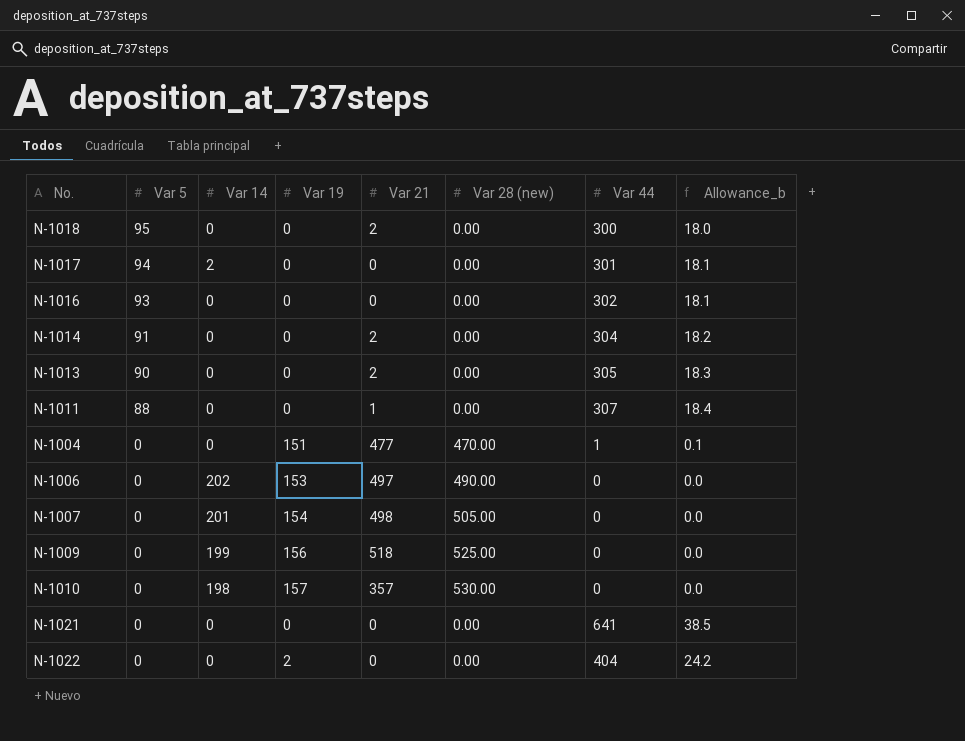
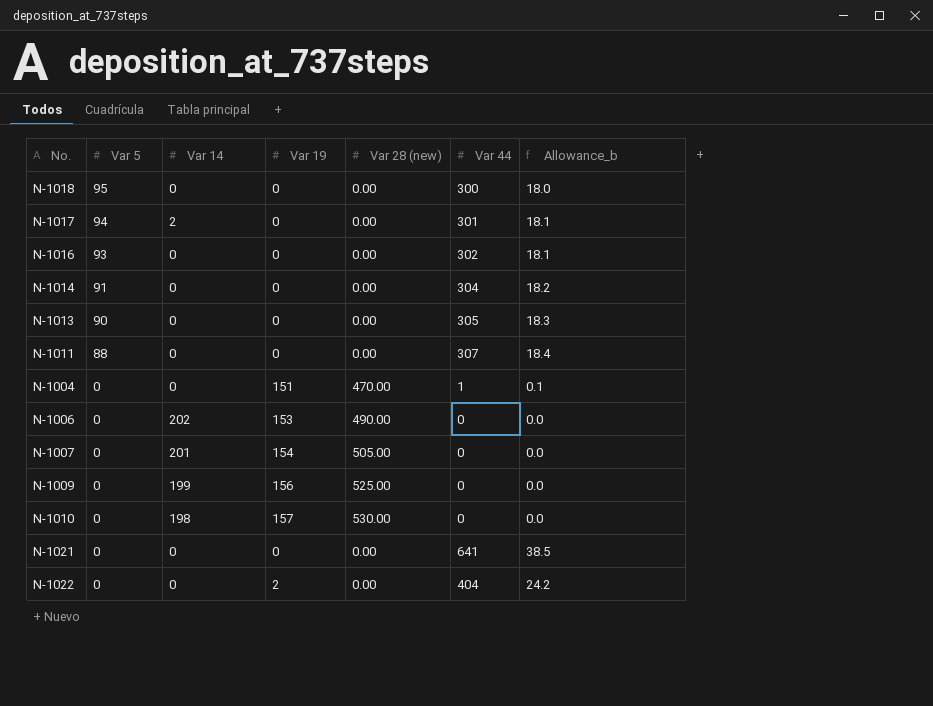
column Var 21 | position: 5 -> none

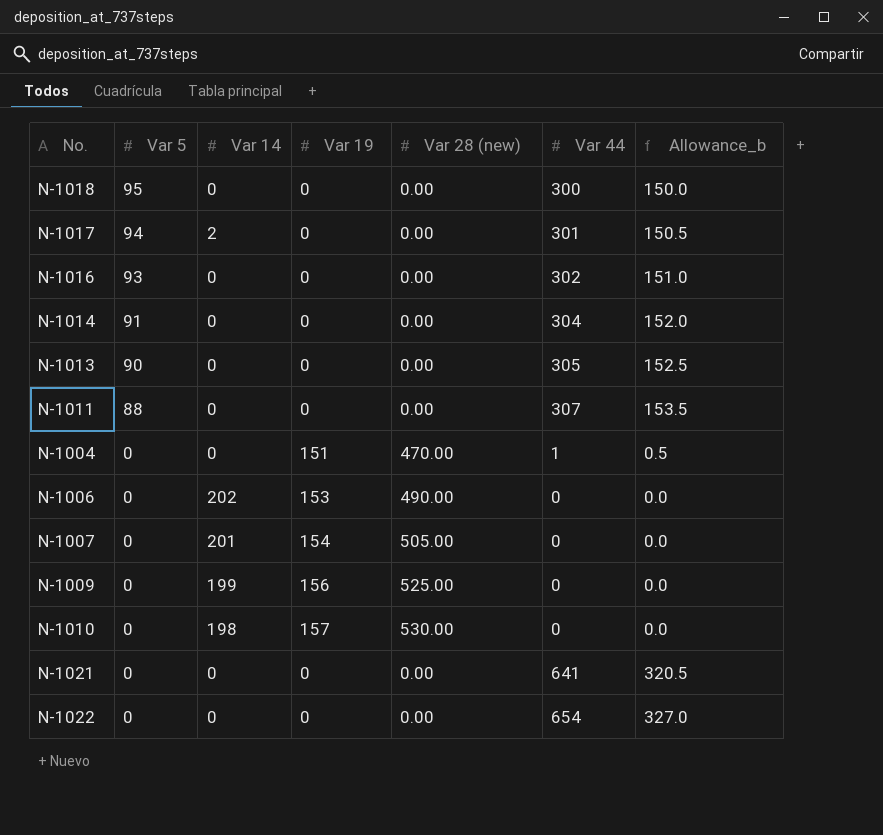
column Allowance_b | formula: [Var 44] * 0.06 -> [Var 44] * 0.5
N-1022 | Var 19: 2 -> 0
N-1022 | Var 44: 404 -> 654

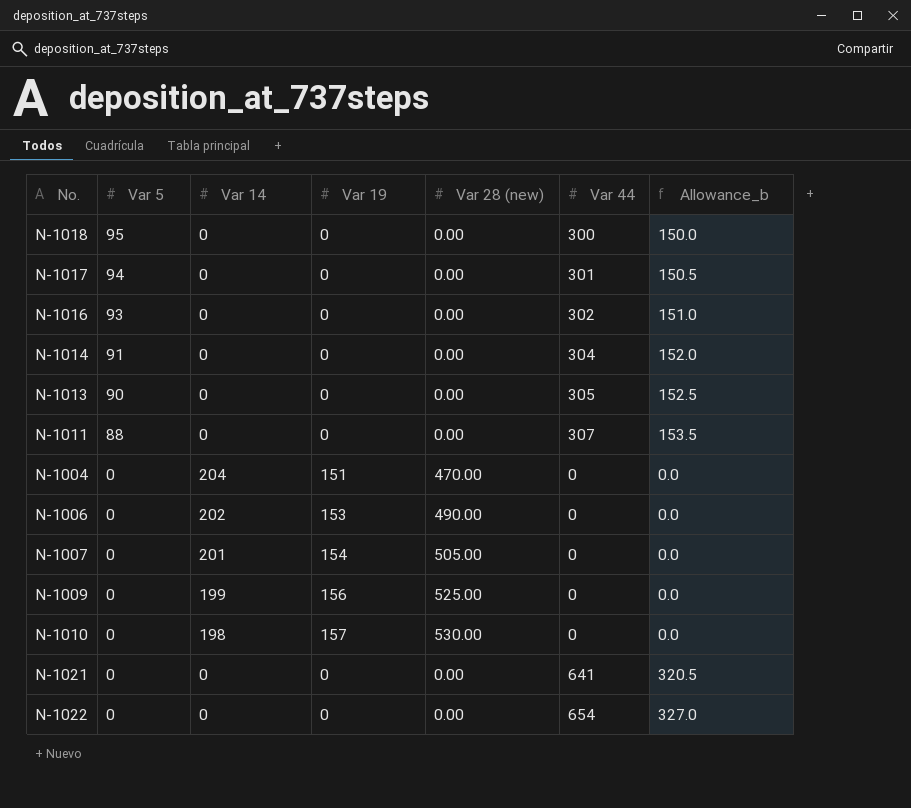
N-1017 | Var 14: 2 -> 0
N-1004 | Var 14: 0 -> 204
N-1004 | Var 44: 1 -> 0
N-1004 | Allowance_b: 0.5 -> 0.0

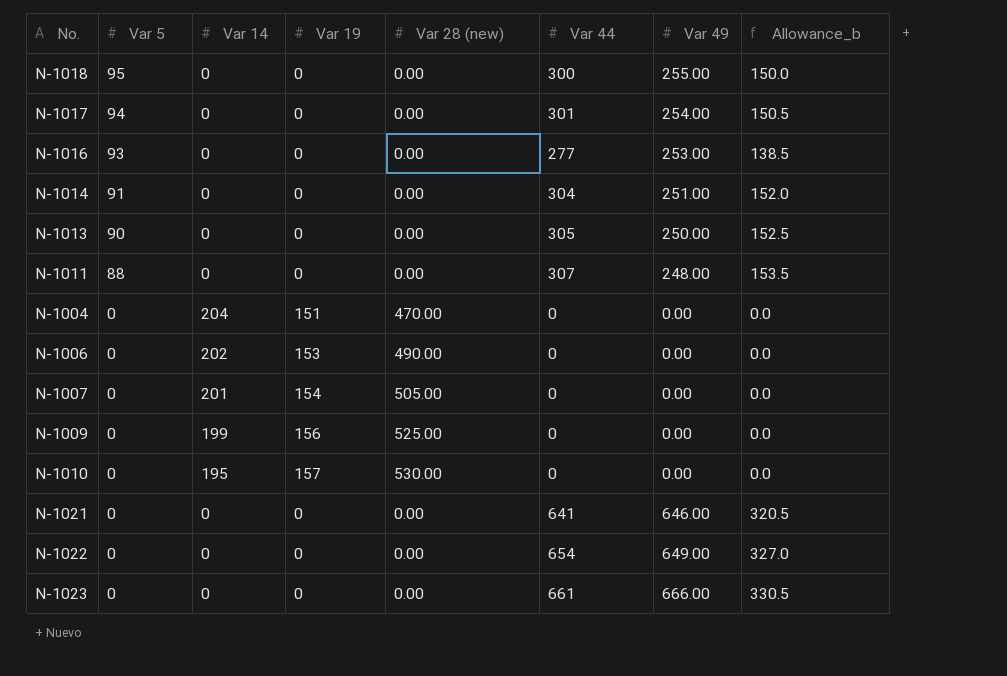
column Var 49 | position: none -> 7
N-1016 | Var 44: 302 -> 277
N-1016 | Allowance_b: 151.0 -> 138.5
N-1010 | Var 14: 198 -> 195
row N-1023: none -> 0 | 0 | 0 | 0.00 | 661 | 666.00 | 330.5

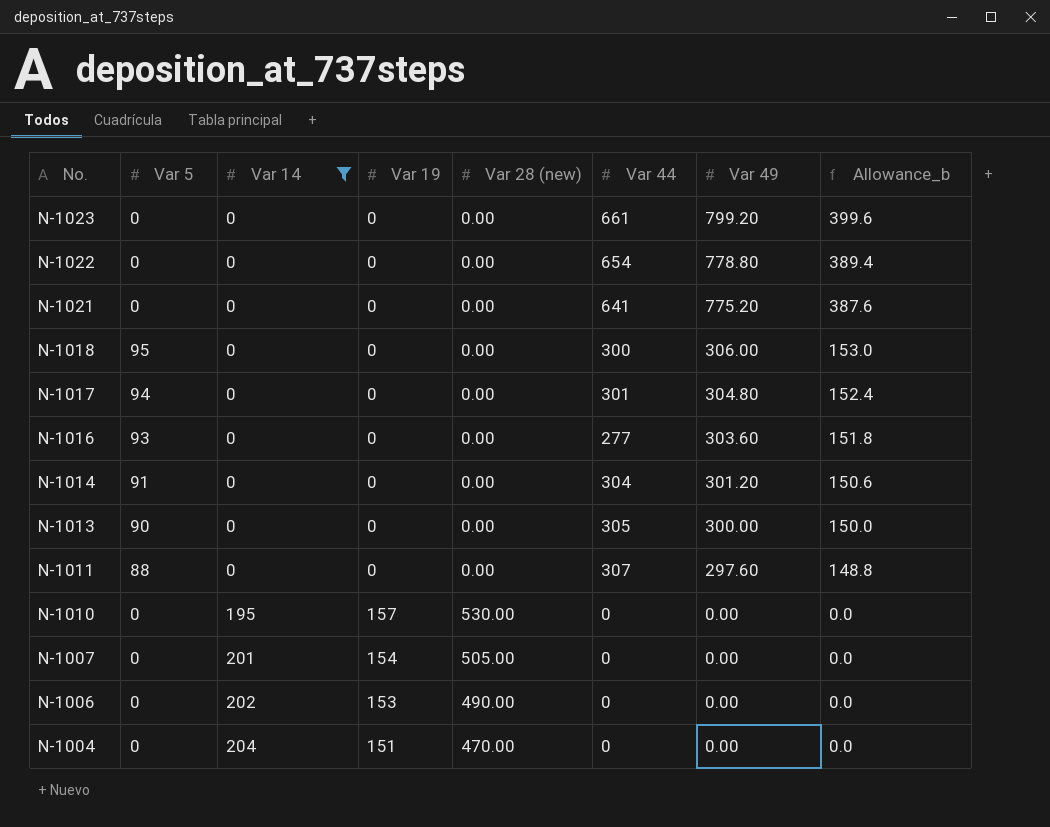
filter: none -> Var 14 != 199
row order: Var 5 descending -> No. descending
column Allowance_b | formula: [Var 44] * 0.5 -> [Var 49] * 0.5
N-1023 | Var 49: 666.00 -> 799.20
N-1022 | Var 49: 649.00 -> 778.80
N-1021 | Var 49: 646.00 -> 775.20
N-1018 | Var 49: 255.00 -> 306.00
N-1017 | Var 49: 254.00 -> 304.80
N-1016 | Var 49: 253.00 -> 303.60
N-1014 | Var 49: 251.00 -> 301.20
N-1013 | Var 49: 250.00 -> 300.00
N-1011 | Var 49: 248.00 -> 297.60

